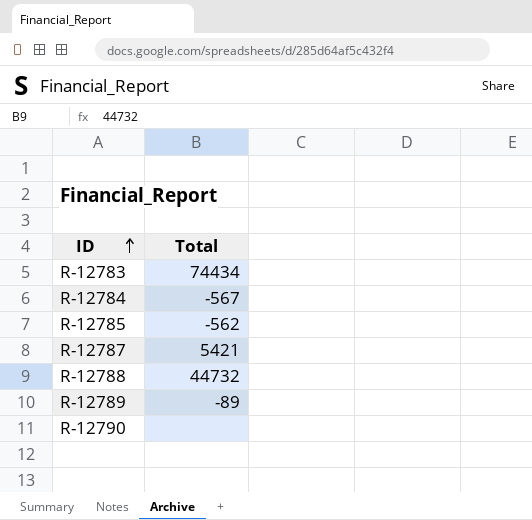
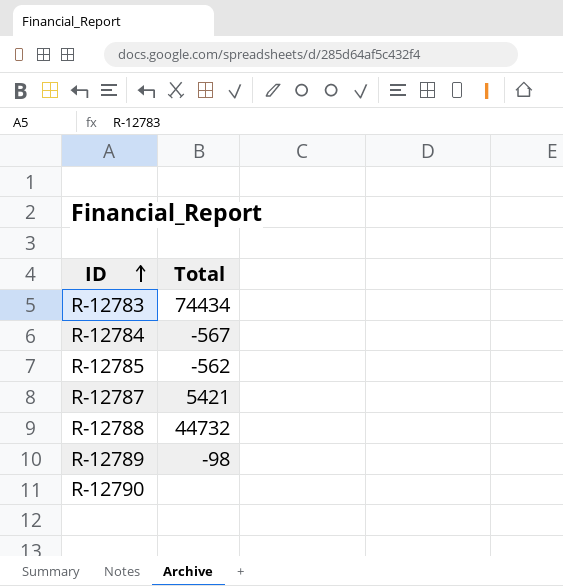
R-12789 | Total: -89 -> -98

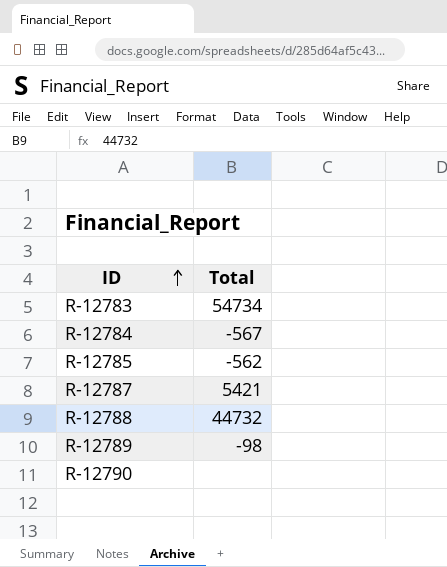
R-12783 | Total: 74434 -> 54734

